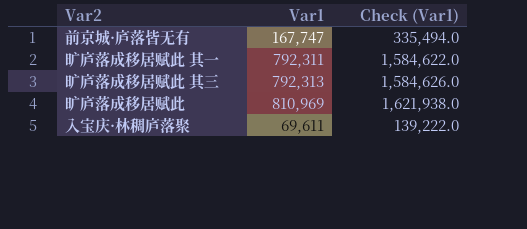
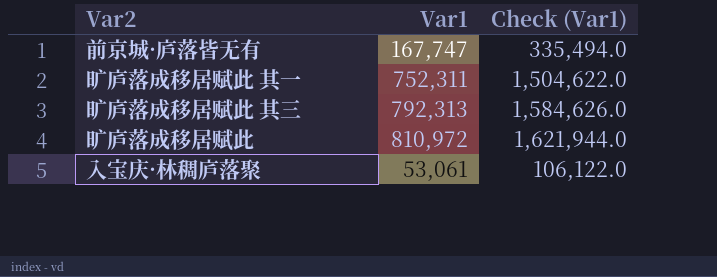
旷庐落成移居赋此 其一 | Var1: 792,311 -> 752,311
旷庐落成移居赋此 其一 | Check (Var1): 1,584,622.0 -> 1,504,622.0
旷庐落成移居赋此 | Var1: 810,969 -> 810,972
旷庐落成移居赋此 | Check (Var1): 1,621,938.0 -> 1,621,944.0
入宝庆·林稠庐落聚 | Var1: 69,611 -> 53,061
入宝庆·林稠庐落聚 | Check (Var1): 139,222.0 -> 106,122.0

